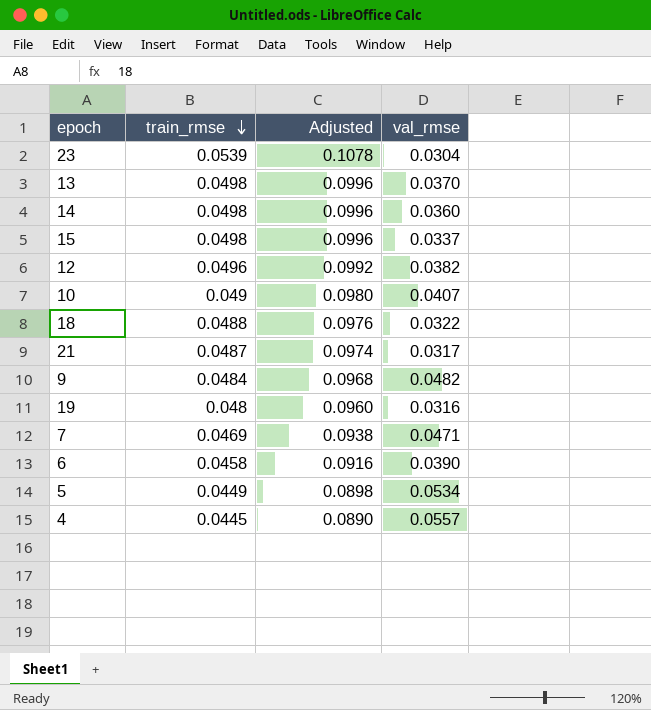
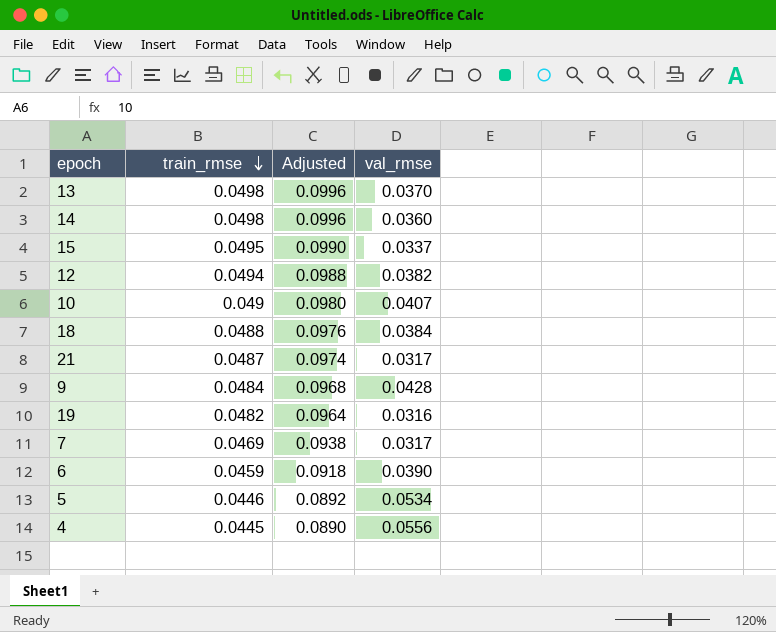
row 23: 0.0539 | 0.1078 | 0.0304 -> none
15 | train_rmse: 0.0498 -> 0.0495
15 | Adjusted: 0.0996 -> 0.0990
12 | train_rmse: 0.0496 -> 0.0494
12 | Adjusted: 0.0992 -> 0.0988
18 | val_rmse: 0.0322 -> 0.0384
9 | val_rmse: 0.0482 -> 0.0428
19 | train_rmse: 0.048 -> 0.0482
19 | Adjusted: 0.0960 -> 0.0964
7 | val_rmse: 0.0471 -> 0.0317
6 | train_rmse: 0.0458 -> 0.0459
6 | Adjusted: 0.0916 -> 0.0918
5 | train_rmse: 0.0449 -> 0.0446
5 | Adjusted: 0.0898 -> 0.0892
4 | val_rmse: 0.0557 -> 0.0556

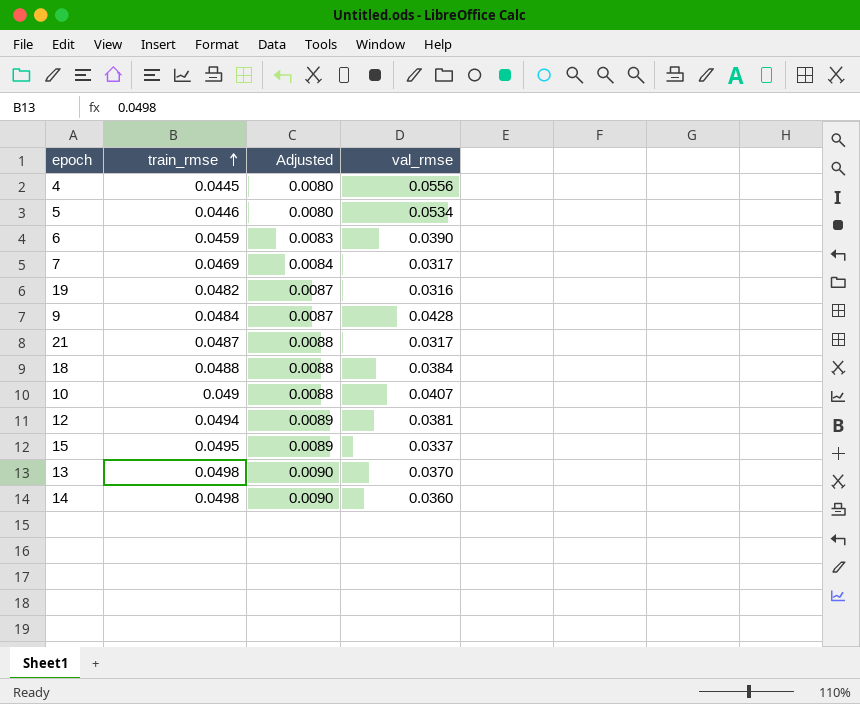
row order: train_rmse descending -> train_rmse ascending
column Adjusted | formula: [train_rmse] * 2 -> [train_rmse] * 0.18
12 | val_rmse: 0.0382 -> 0.0381

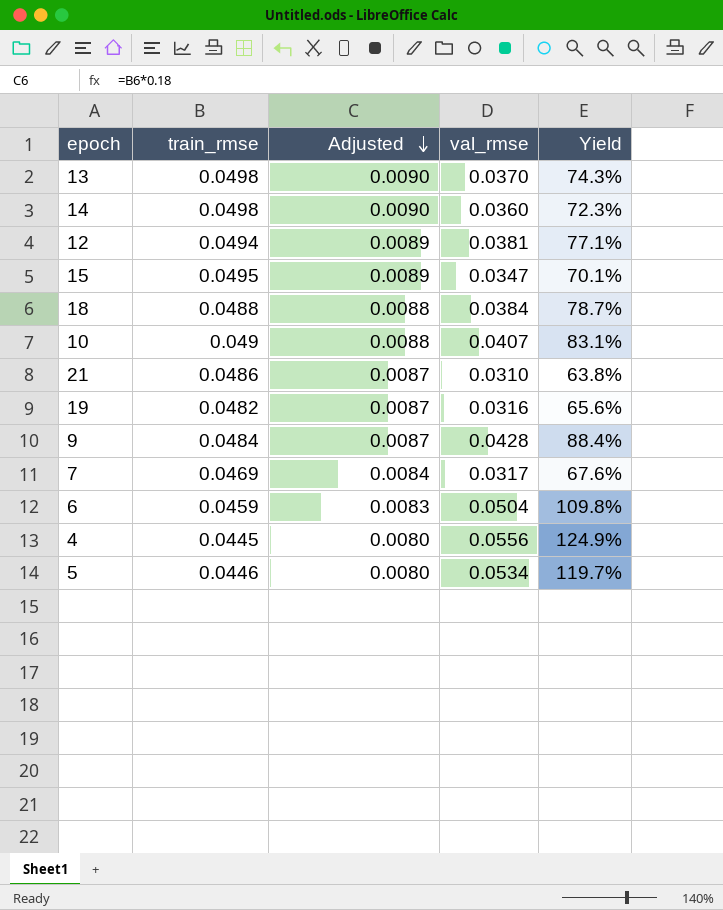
row order: train_rmse ascending -> Adjusted descending
column Yield | formula: none -> [val_rmse] / [train_rmse]
15 | val_rmse: 0.0337 -> 0.0347
21 | train_rmse: 0.0487 -> 0.0486
21 | Adjusted: 0.0088 -> 0.0087
21 | val_rmse: 0.0317 -> 0.0310
6 | val_rmse: 0.0390 -> 0.0504

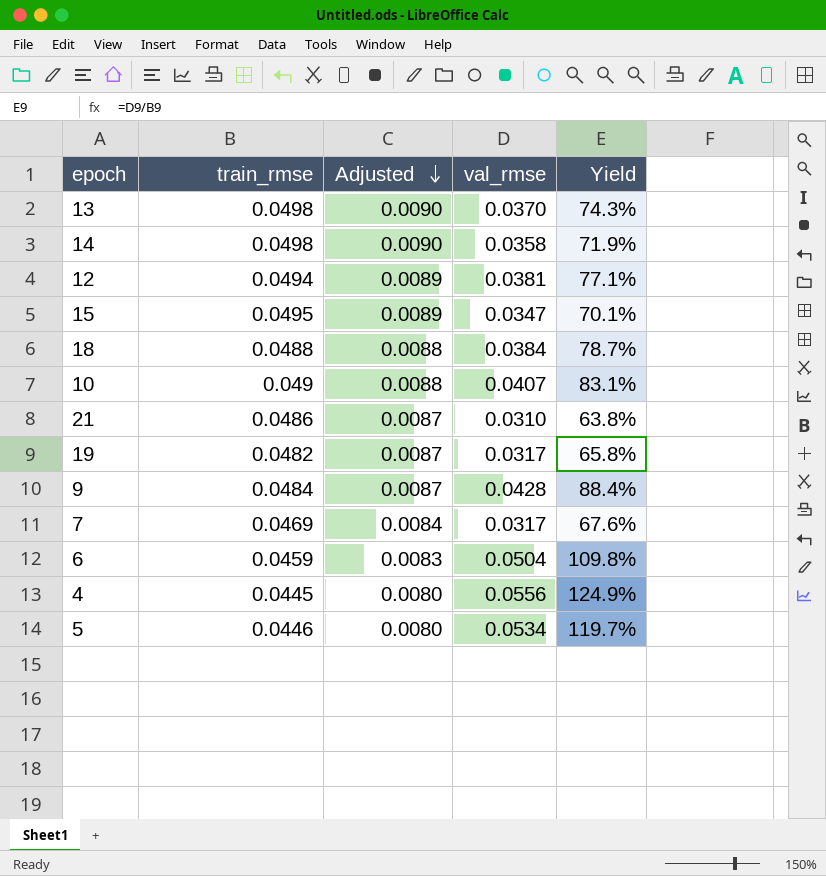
14 | val_rmse: 0.0360 -> 0.0358
14 | Yield: 72.3% -> 71.9%
19 | val_rmse: 0.0316 -> 0.0317
19 | Yield: 65.6% -> 65.8%

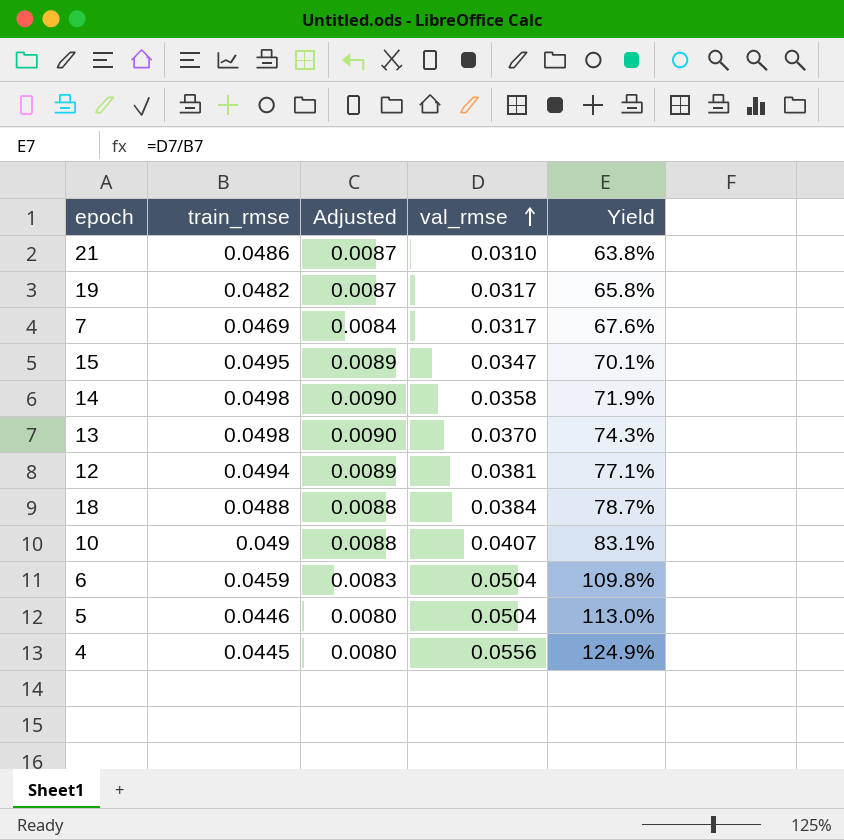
row order: Adjusted descending -> val_rmse ascending
row 9: 0.0484 | 0.0087 | 0.0428 | 88.4% -> none
5 | val_rmse: 0.0534 -> 0.0504
5 | Yield: 119.7% -> 113.0%

